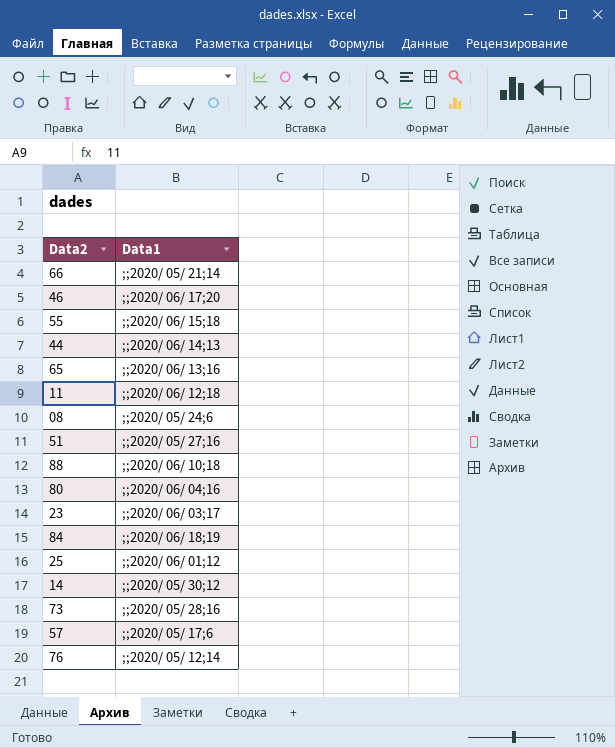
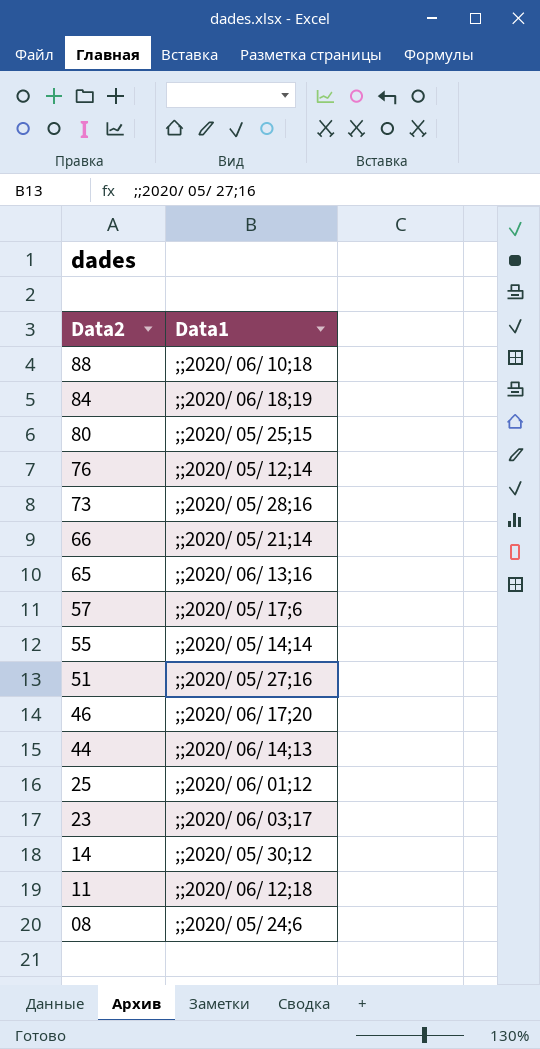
row order: none -> Data2 descending
80 | Data1: ;;2020/ 06/ 04;16 -> ;;2020/ 05/ 25;15
55 | Data1: ;;2020/ 06/ 15;18 -> ;;2020/ 05/ 14;14

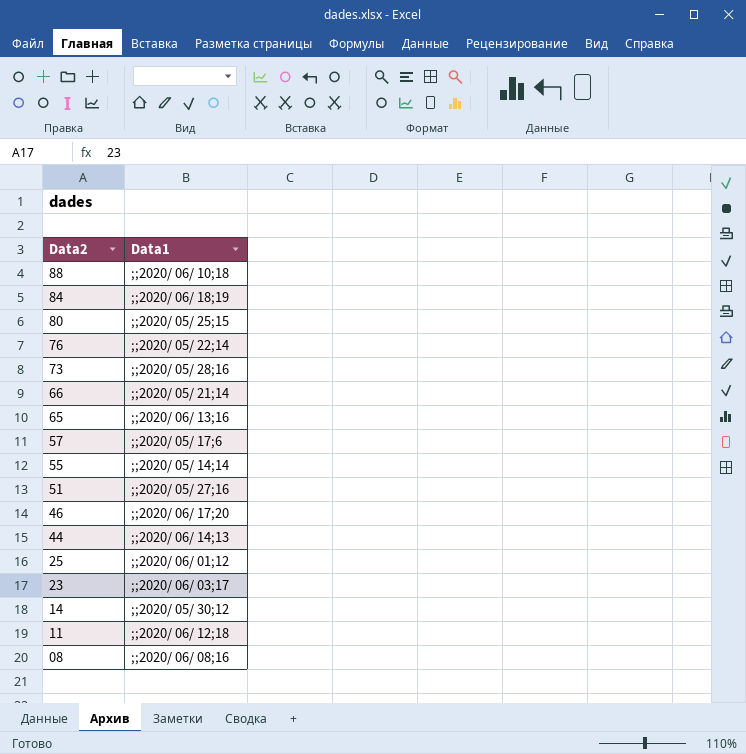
76 | Data1: ;;2020/ 05/ 12;14 -> ;;2020/ 05/ 22;14
08 | Data1: ;;2020/ 05/ 24;6 -> ;;2020/ 06/ 08;16

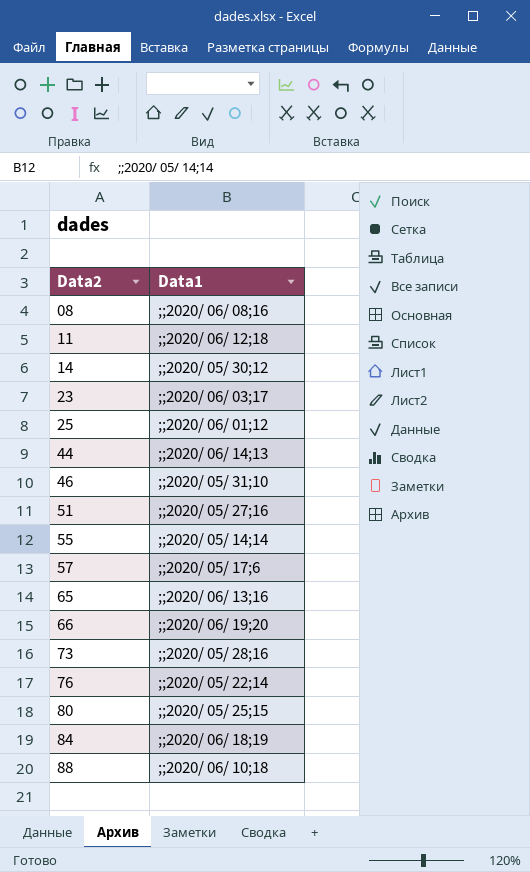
row order: Data2 descending -> Data2 ascending
46 | Data1: ;;2020/ 06/ 17;20 -> ;;2020/ 05/ 31;10
66 | Data1: ;;2020/ 05/ 21;14 -> ;;2020/ 06/ 19;20

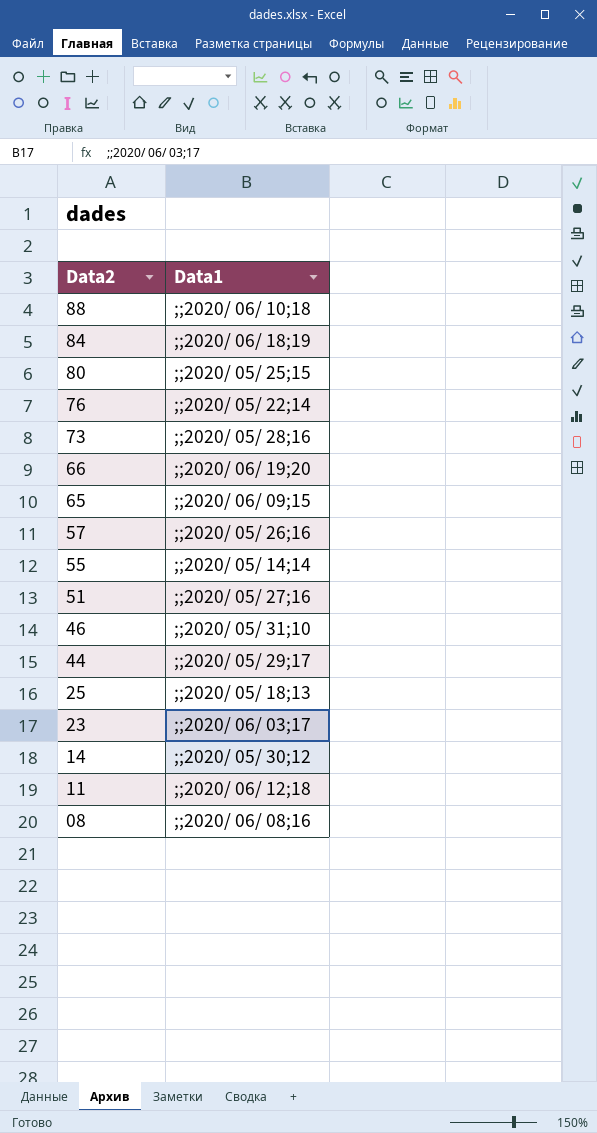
row order: Data2 ascending -> Data2 descending
65 | Data1: ;;2020/ 06/ 13;16 -> ;;2020/ 06/ 09;15
57 | Data1: ;;2020/ 05/ 17;6 -> ;;2020/ 05/ 26;16
44 | Data1: ;;2020/ 06/ 14;13 -> ;;2020/ 05/ 29;17
25 | Data1: ;;2020/ 06/ 01;12 -> ;;2020/ 05/ 18;13

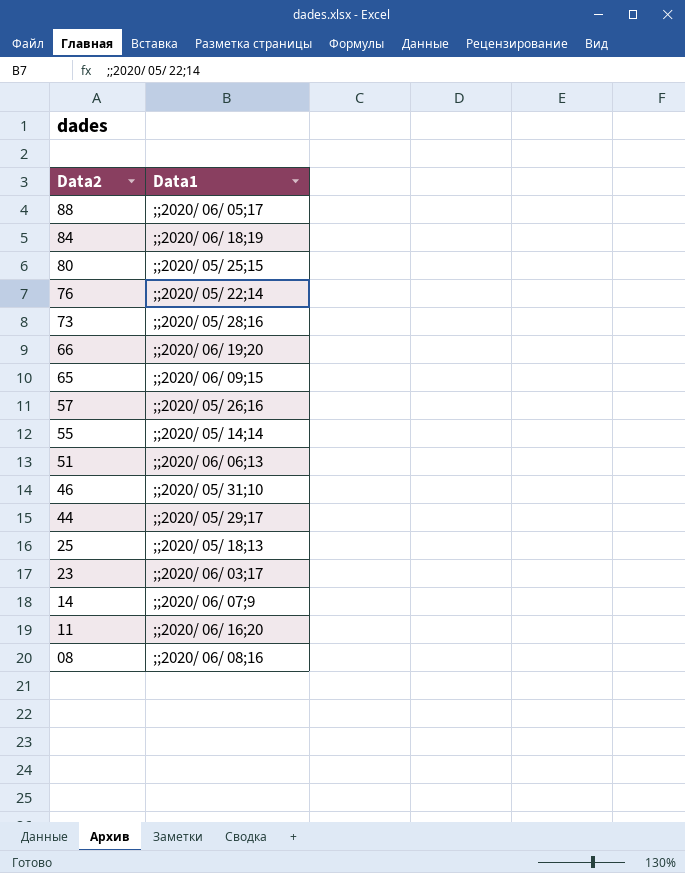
88 | Data1: ;;2020/ 06/ 10;18 -> ;;2020/ 06/ 05;17
51 | Data1: ;;2020/ 05/ 27;16 -> ;;2020/ 06/ 06;13
14 | Data1: ;;2020/ 05/ 30;12 -> ;;2020/ 06/ 07;9
11 | Data1: ;;2020/ 06/ 12;18 -> ;;2020/ 06/ 16;20

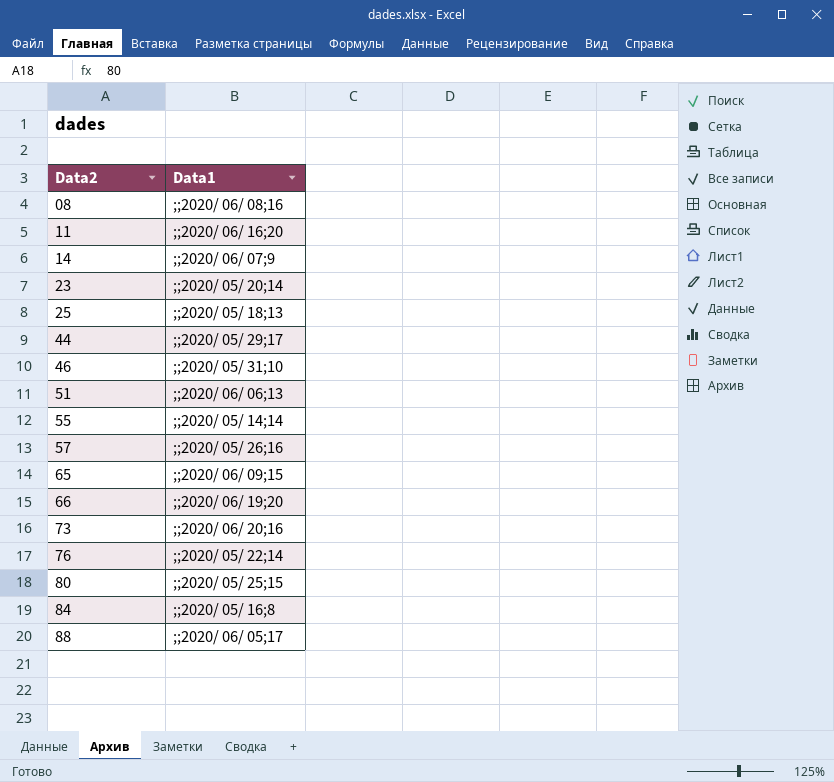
row order: Data2 descending -> Data2 ascending
23 | Data1: ;;2020/ 06/ 03;17 -> ;;2020/ 05/ 20;14
73 | Data1: ;;2020/ 05/ 28;16 -> ;;2020/ 06/ 20;16
84 | Data1: ;;2020/ 06/ 18;19 -> ;;2020/ 05/ 16;8

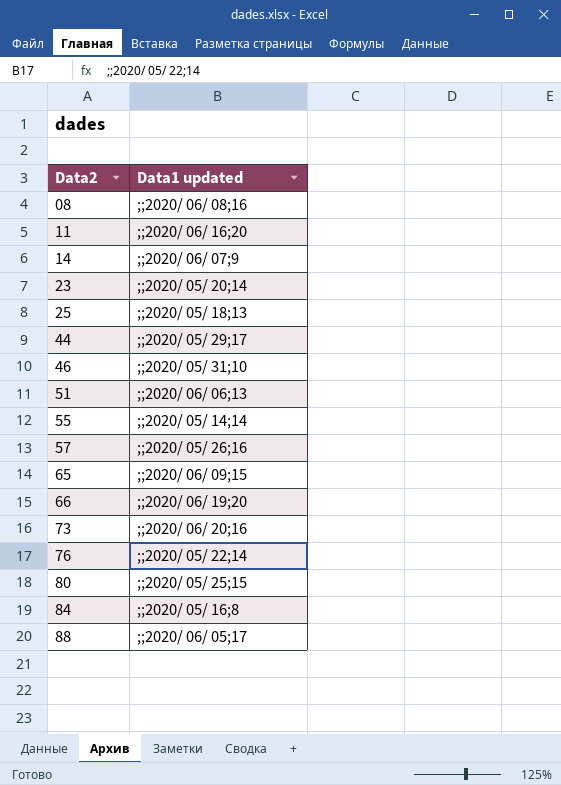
column name: Data1 -> Data1 updated

